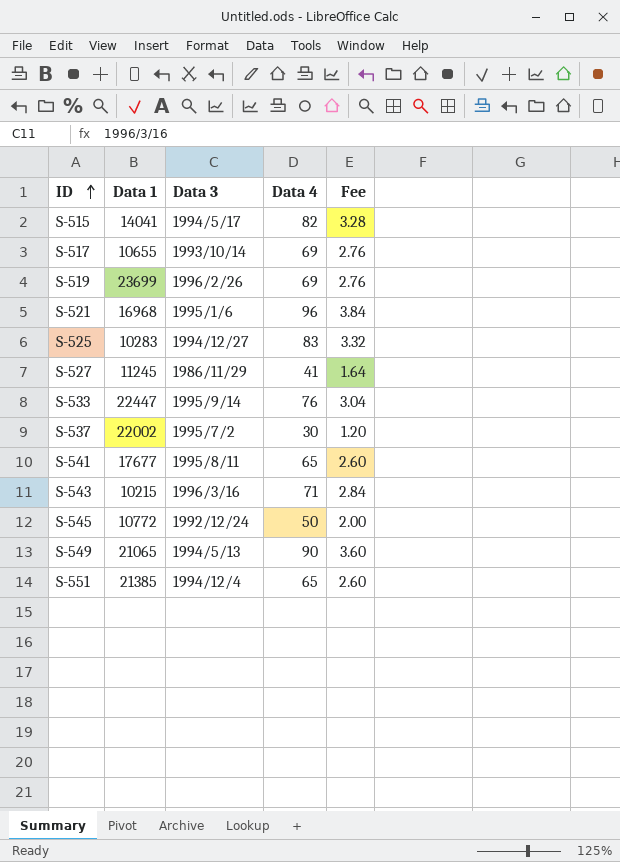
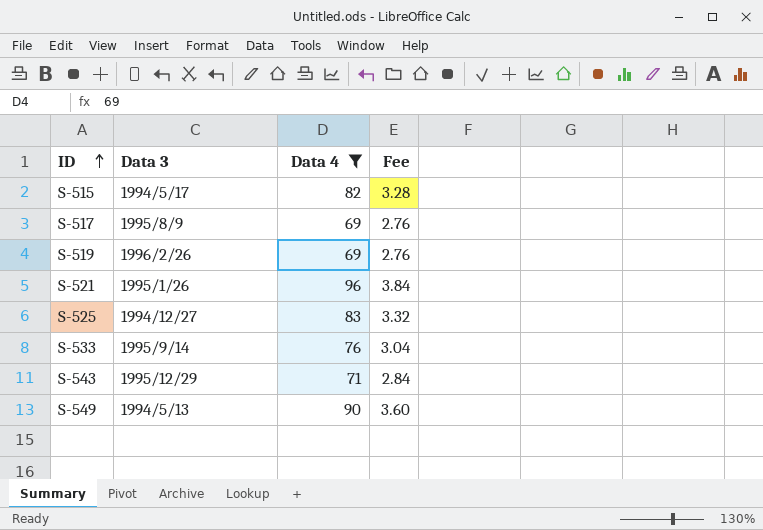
filter: none -> Data 4 >= 69
column Data 1 | position: 2 -> none
S-517 | Data 3: 1993/10/14 -> 1995/8/9
S-521 | Data 3: 1995/1/6 -> 1995/1/26
S-543 | Data 3: 1996/3/16 -> 1995/12/29

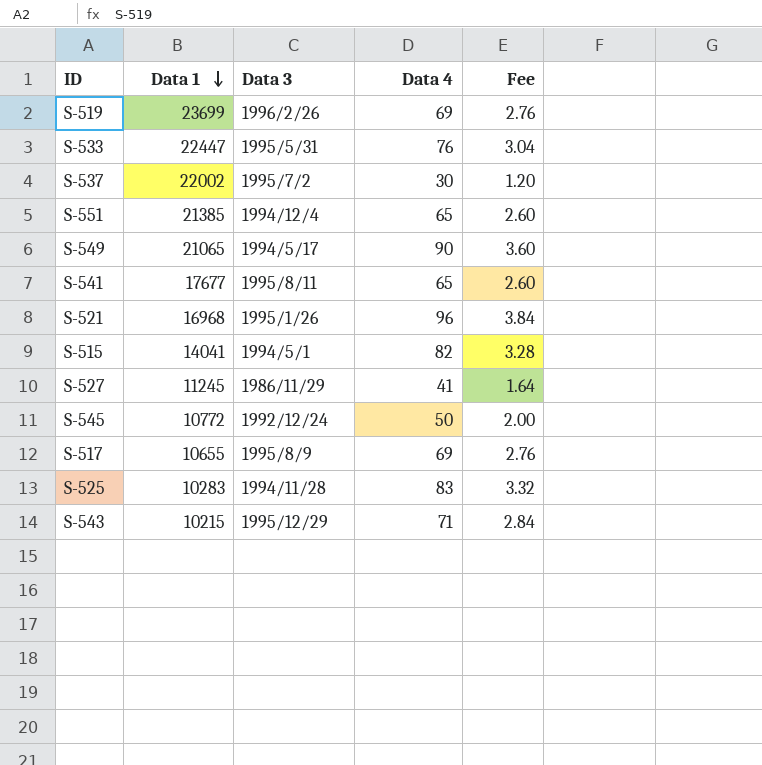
filter: Data 4 >= 69 -> none
row order: ID ascending -> Data 1 descending
column Data 1 | position: none -> 2
S-533 | Data 3: 1995/9/14 -> 1995/5/31
S-549 | Data 3: 1994/5/13 -> 1994/5/17
S-515 | Data 3: 1994/5/17 -> 1994/5/1
S-525 | Data 3: 1994/12/27 -> 1994/11/28

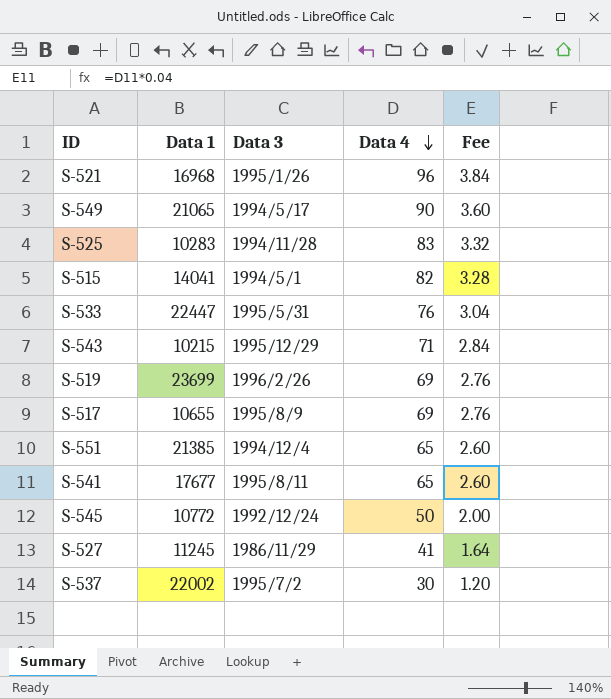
row order: Data 1 descending -> Data 4 descending

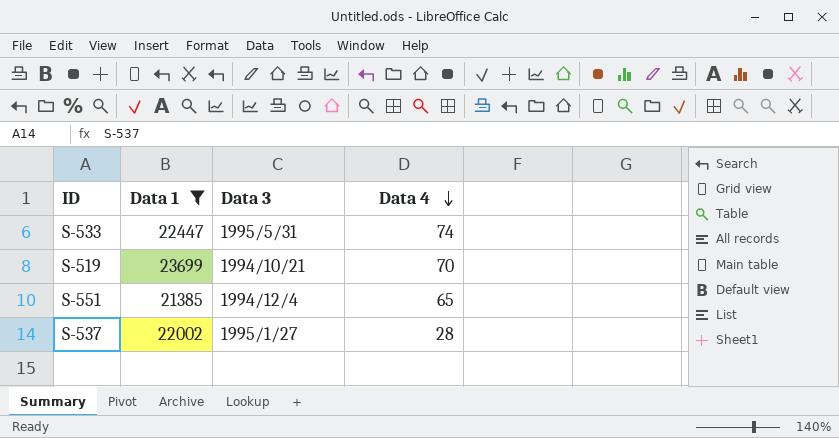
filter: none -> Data 1 >= 21385
column Fee | formula: [Data 4] * 0.04 -> none
S-533 | Data 4: 76 -> 74
S-519 | Data 3: 1996/2/26 -> 1994/10/21
S-519 | Data 4: 69 -> 70
S-537 | Data 3: 1995/7/2 -> 1995/1/27
S-537 | Data 4: 30 -> 28

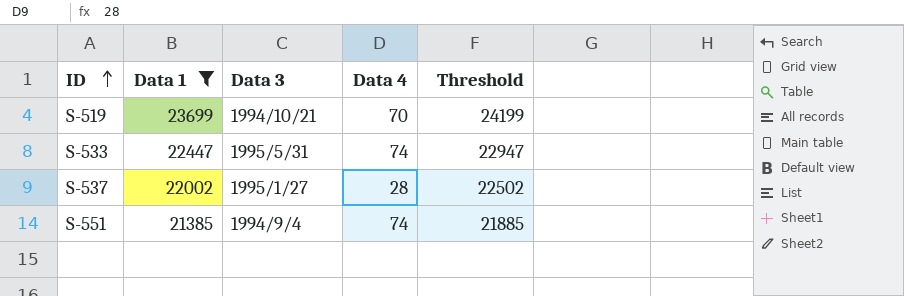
row order: Data 4 descending -> ID ascending
column Threshold | formula: none -> [Data 1] + 500
S-551 | Data 3: 1994/12/4 -> 1994/9/4
S-551 | Data 4: 65 -> 74

